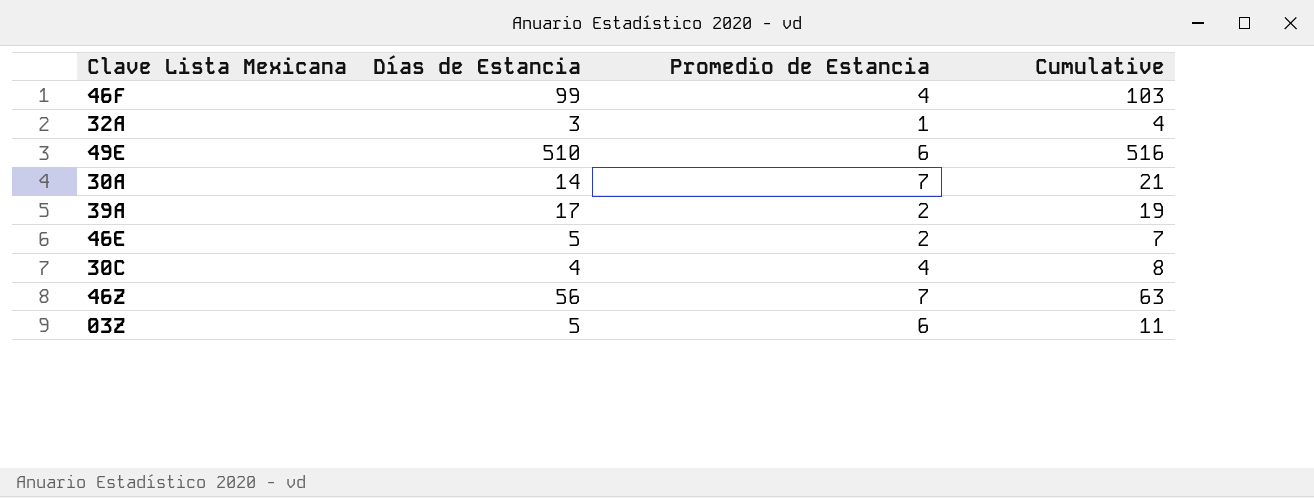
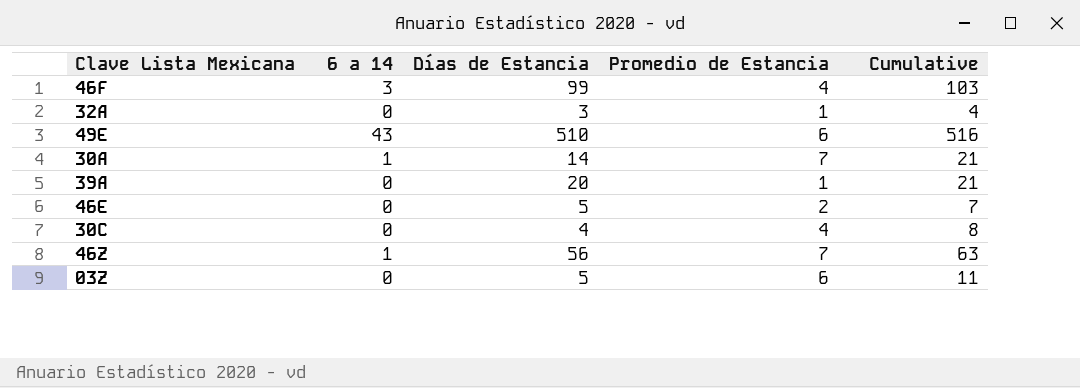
column 6 a 14 | position: none -> 2
39A | Días de Estancia: 17 -> 20
39A | Promedio de Estancia: 2 -> 1
39A | Cumulative: 19 -> 21

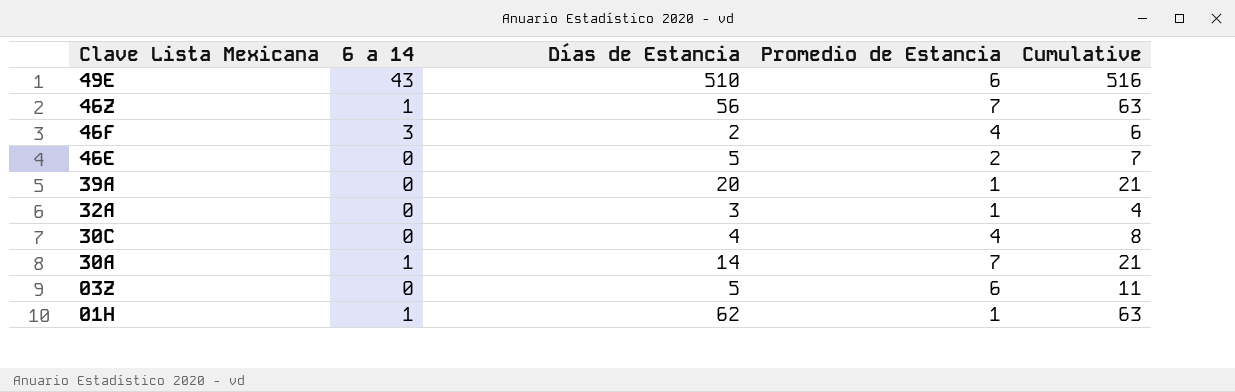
row order: none -> Clave Lista Mexicana descending
46F | Días de Estancia: 99 -> 2
46F | Cumulative: 103 -> 6
row 01H: none -> 1 | 62 | 1 | 63

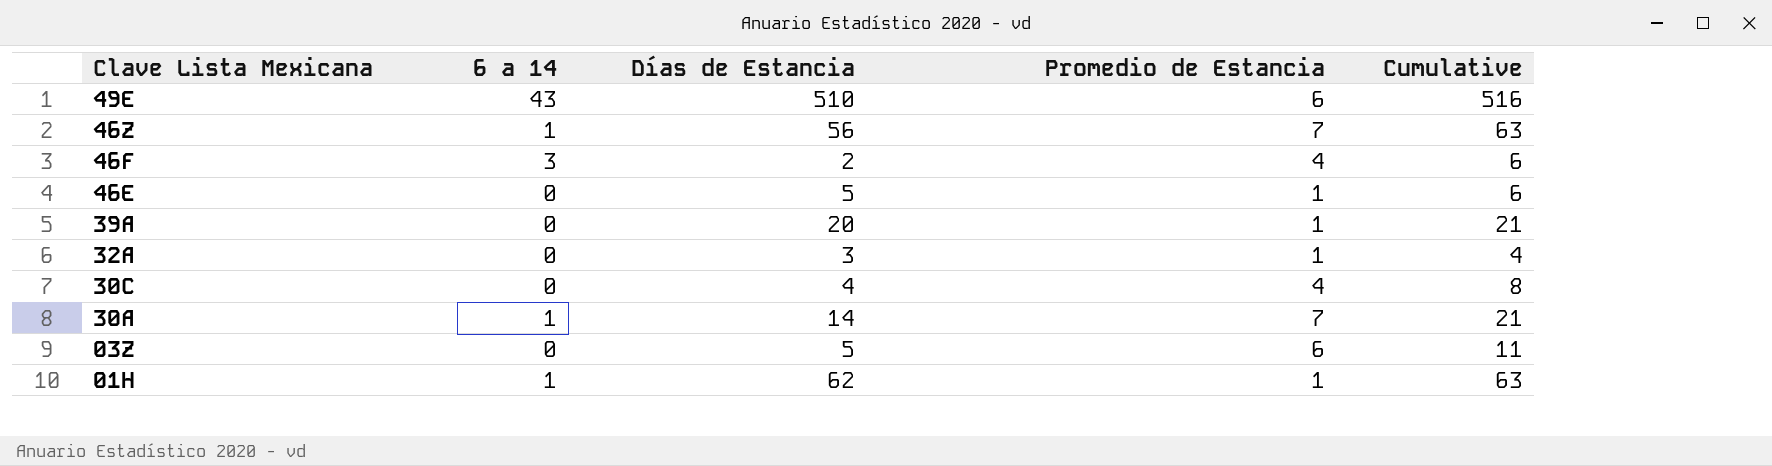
46E | Promedio de Estancia: 2 -> 1
46E | Cumulative: 7 -> 6

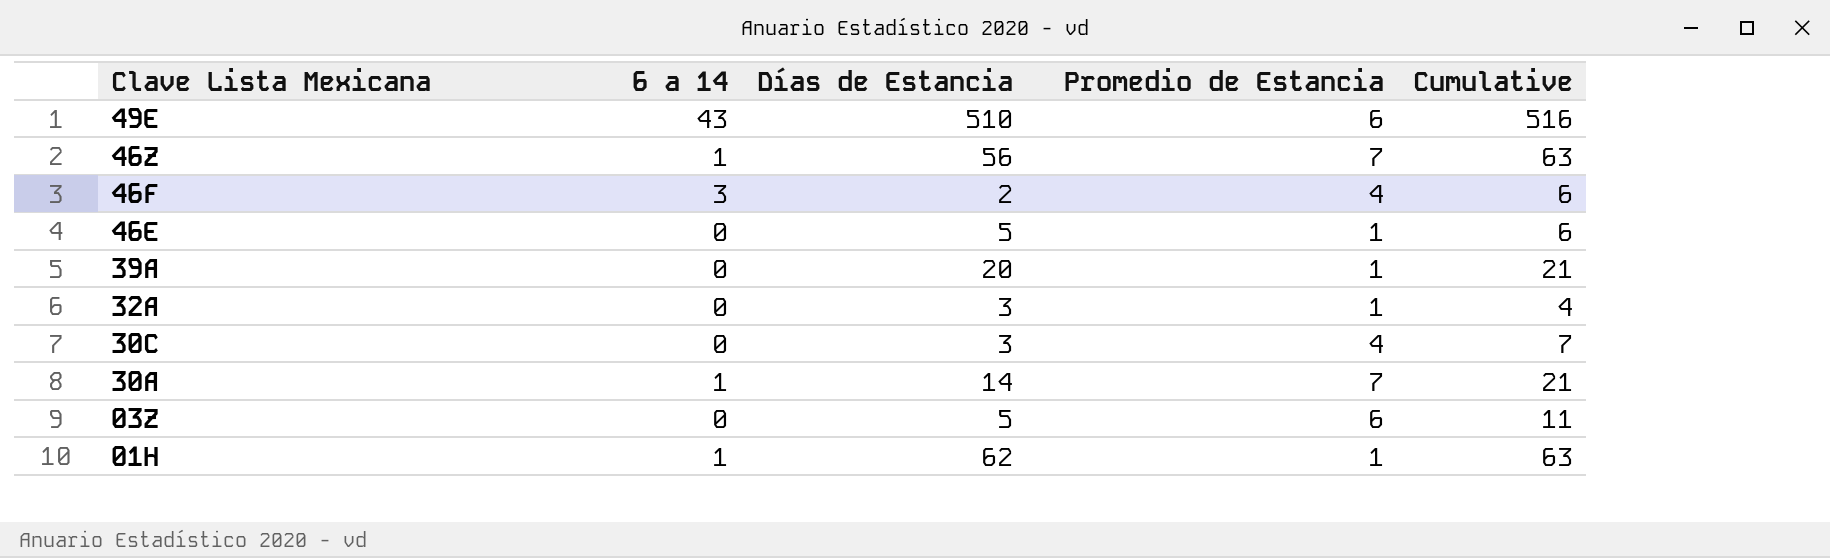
30C | Días de Estancia: 4 -> 3
30C | Cumulative: 8 -> 7

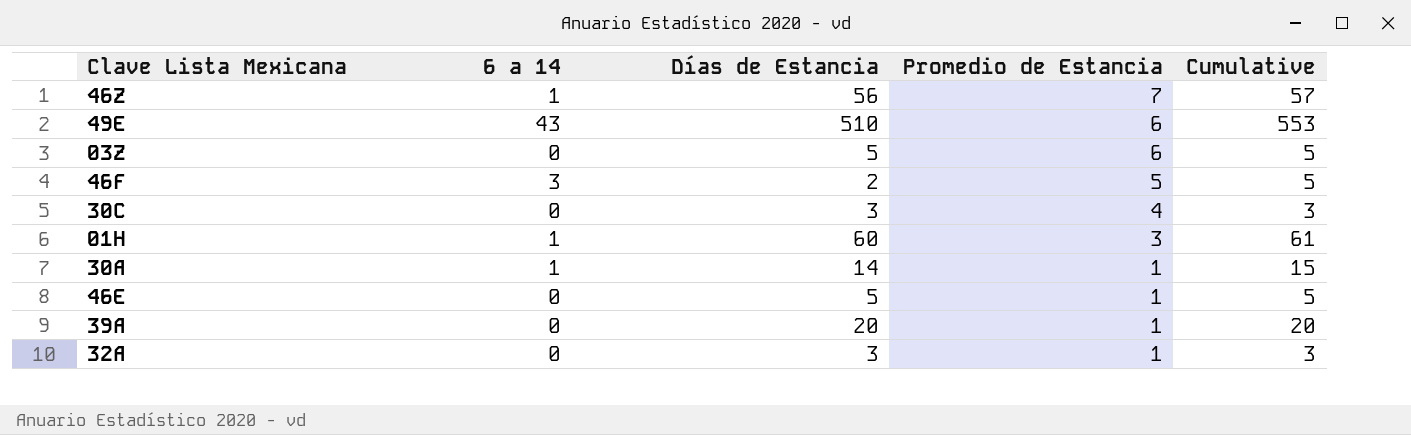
row order: Clave Lista Mexicana descending -> Promedio de Estancia descending
column Cumulative | formula: [Días de Estancia] + [Promedio de Estancia] -> [6 a 14] + [Días de Estancia]
46F | Promedio de Estancia: 4 -> 5
01H | Días de Estancia: 62 -> 60
01H | Promedio de Estancia: 1 -> 3
30A | Promedio de Estancia: 7 -> 1

